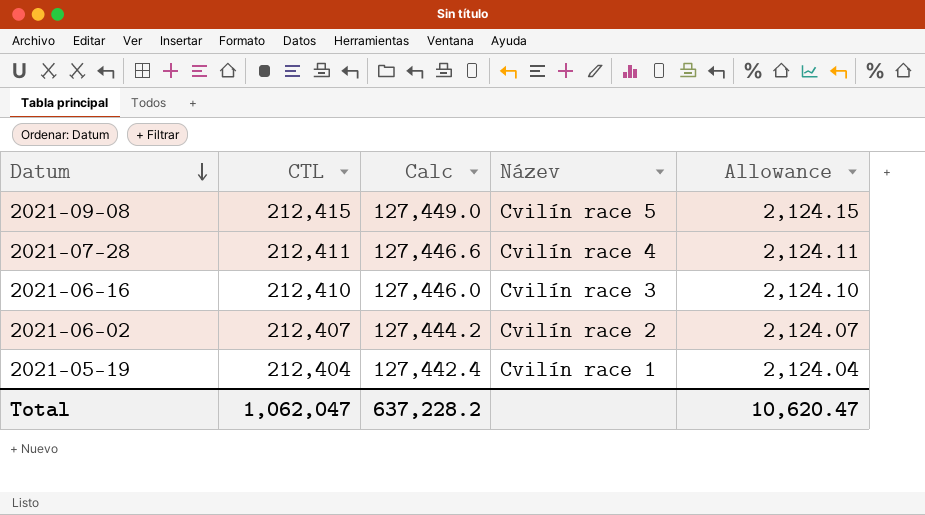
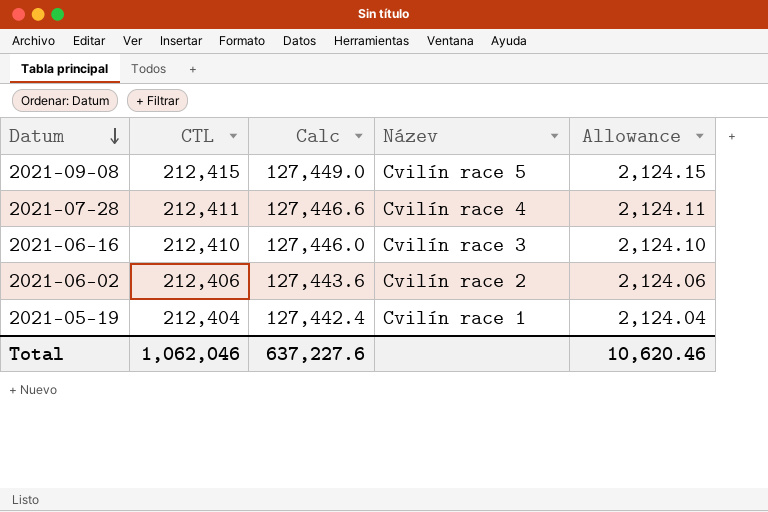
2021-06-02 | CTL: 212,407 -> 212,406
2021-06-02 | Calc: 127,444.2 -> 127,443.6
2021-06-02 | Allowance: 2,124.07 -> 2,124.06
Total | CTL: 1,062,047 -> 1,062,046
Total | Calc: 637,228.2 -> 637,227.6
Total | Allowance: 10,620.47 -> 10,620.46

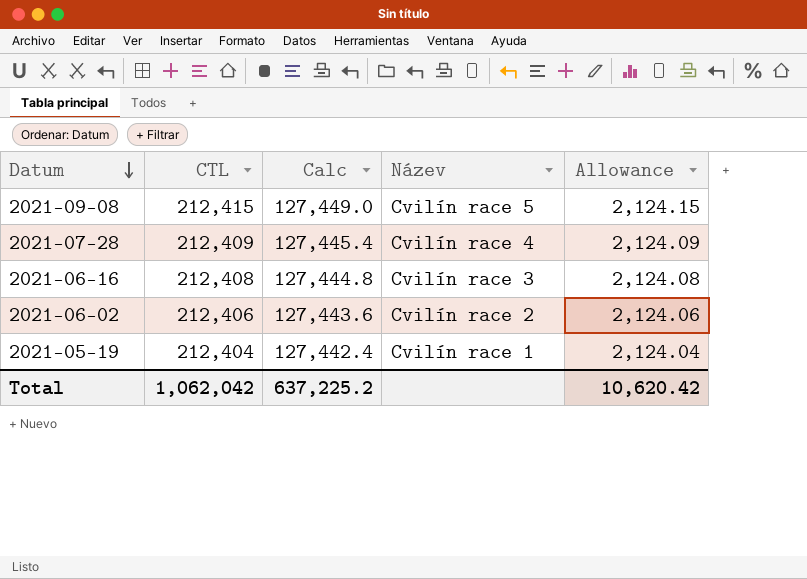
2021-07-28 | CTL: 212,411 -> 212,409
2021-07-28 | Calc: 127,446.6 -> 127,445.4
2021-07-28 | Allowance: 2,124.11 -> 2,124.09
2021-06-16 | CTL: 212,410 -> 212,408
2021-06-16 | Calc: 127,446.0 -> 127,444.8
2021-06-16 | Allowance: 2,124.10 -> 2,124.08
Total | CTL: 1,062,046 -> 1,062,042
Total | Calc: 637,227.6 -> 637,225.2
Total | Allowance: 10,620.46 -> 10,620.42

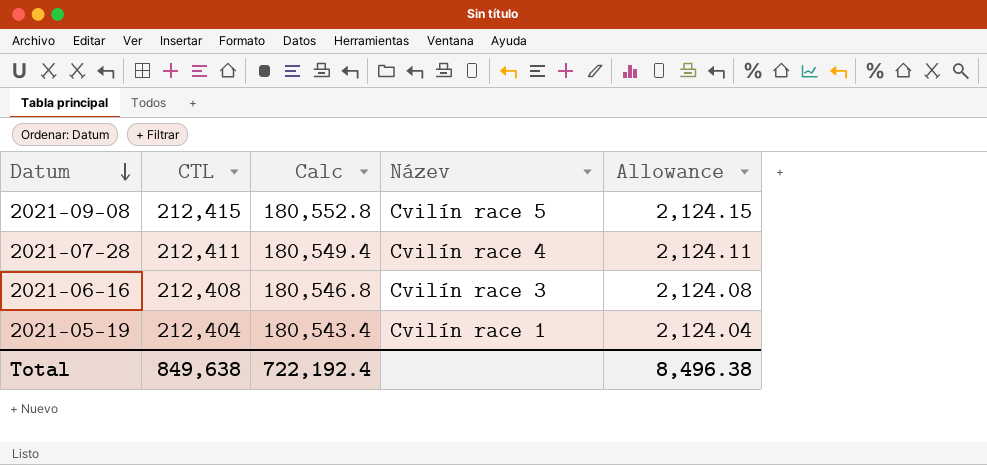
column Calc | formula: [CTL] * 0.6 -> [CTL] * 0.85
row 2021-06-02: 212,406 | 127,443.6 | Cvilín race 2 | 2,124.06 -> none
2021-07-28 | CTL: 212,409 -> 212,411
2021-07-28 | Allowance: 2,124.09 -> 2,124.11
Total | CTL: 1,062,042 -> 849,638
Total | Calc: 637,225.2 -> 722,192.4
Total | Allowance: 10,620.42 -> 8,496.38

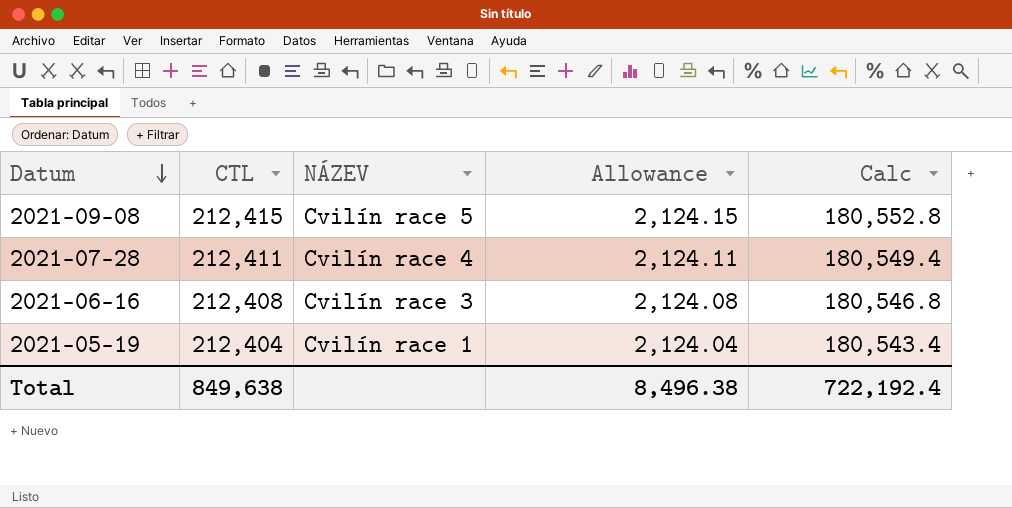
column name: Název -> NÁZEV
column Calc | position: 3 -> 5

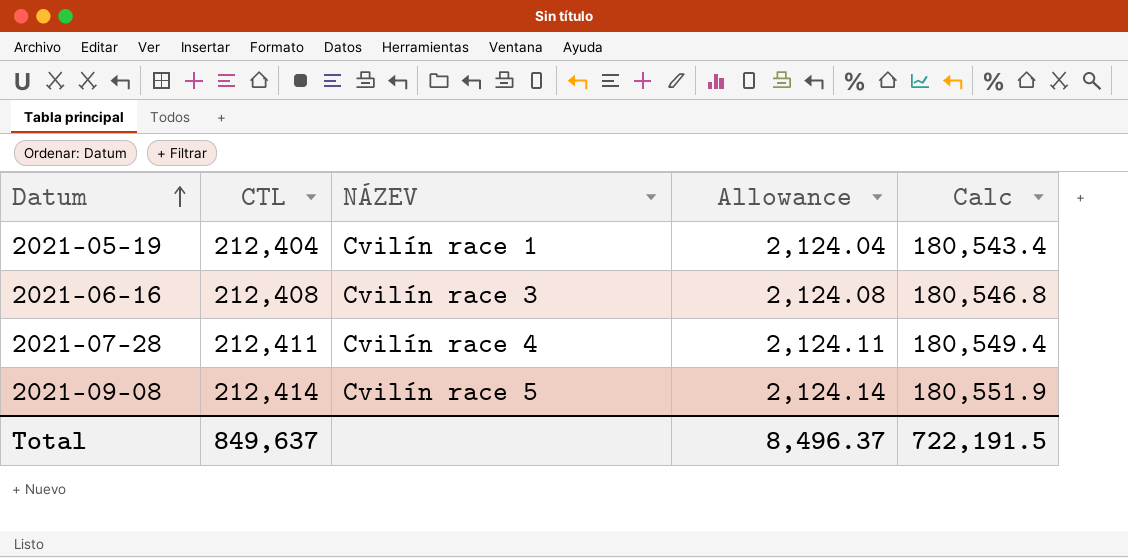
row order: Datum descending -> Datum ascending
2021-09-08 | CTL: 212,415 -> 212,414
2021-09-08 | Allowance: 2,124.15 -> 2,124.14
2021-09-08 | Calc: 180,552.8 -> 180,551.9
Total | CTL: 849,638 -> 849,637
Total | Allowance: 8,496.38 -> 8,496.37
Total | Calc: 722,192.4 -> 722,191.5

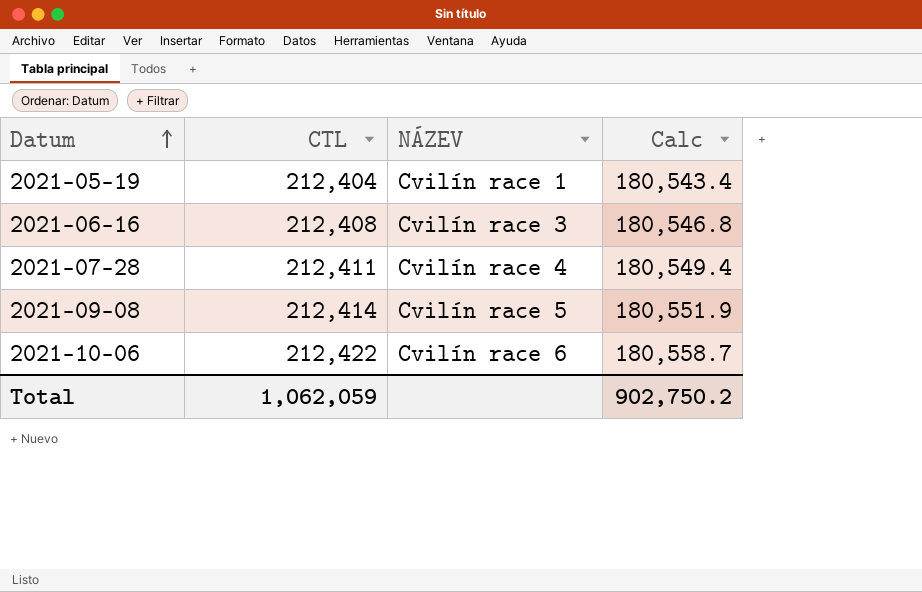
column Allowance | formula: [CTL] * 0.01 -> none
row 2021-10-06: none -> 212,422 | Cvilín race 6 | 180,558.7
Total | CTL: 849,637 -> 1,062,059
Total | Calc: 722,191.5 -> 902,750.2

